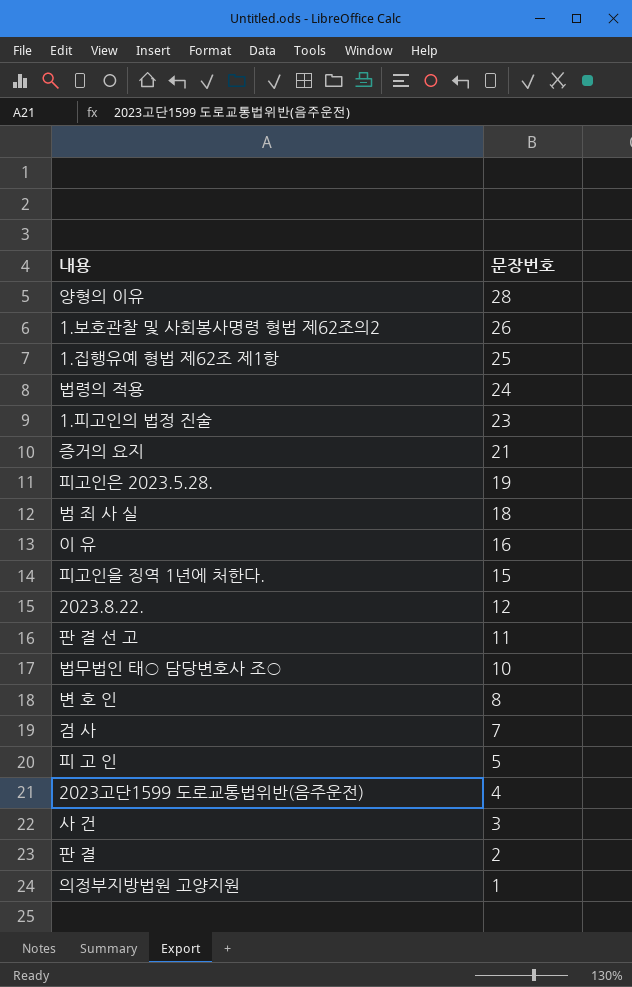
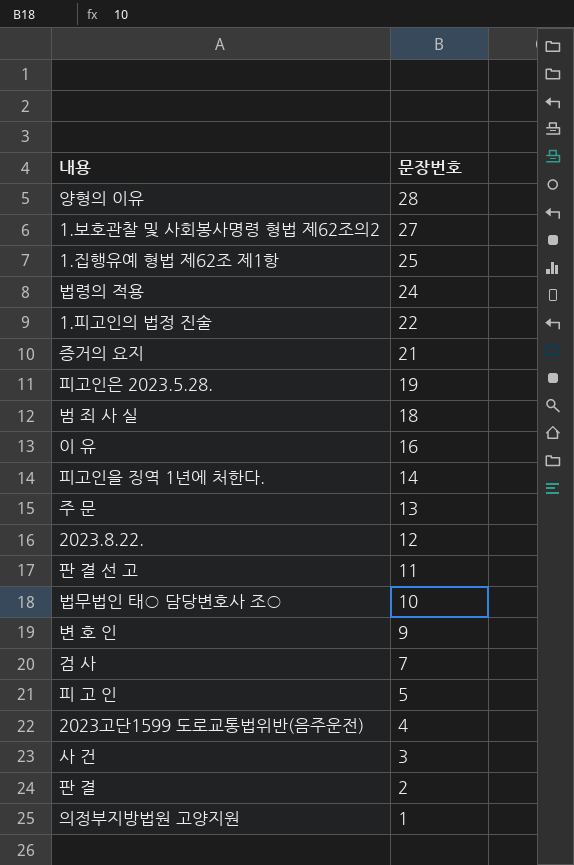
1.보호관찰 및 사회봉사명령 형법 제62조의2 | 문장번호: 26 -> 27
1.피고인의 법정 진술 | 문장번호: 23 -> 22
피고인을 징역 1년에 처한다. | 문장번호: 15 -> 14
row 주 문: none -> 13
변 호 인 | 문장번호: 8 -> 9

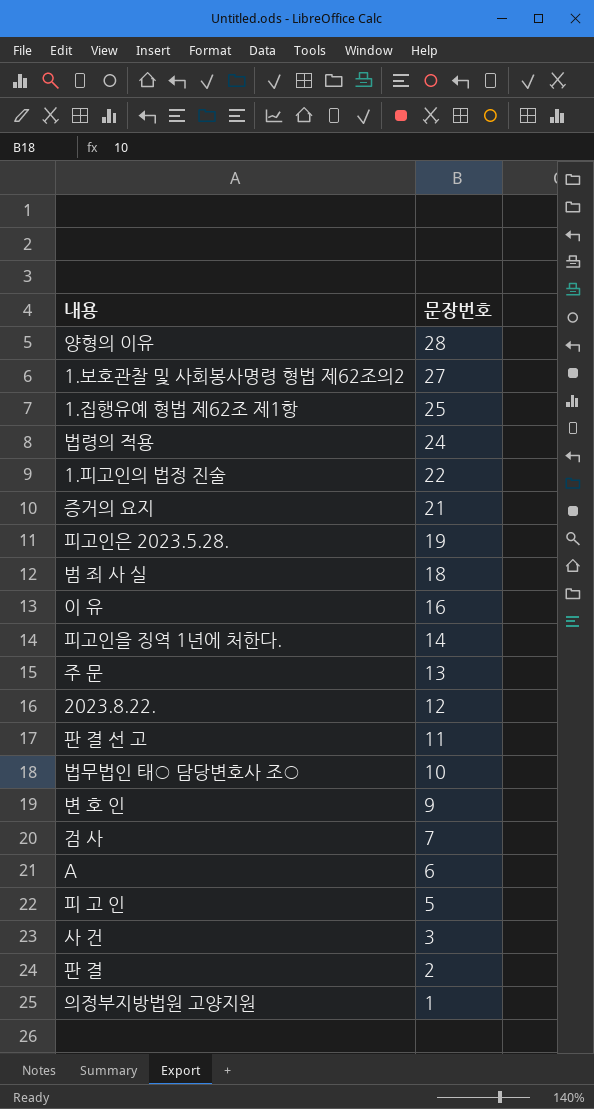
row 2023고단1599 도로교통법위반(음주운전): 4 -> none
row A: none -> 6

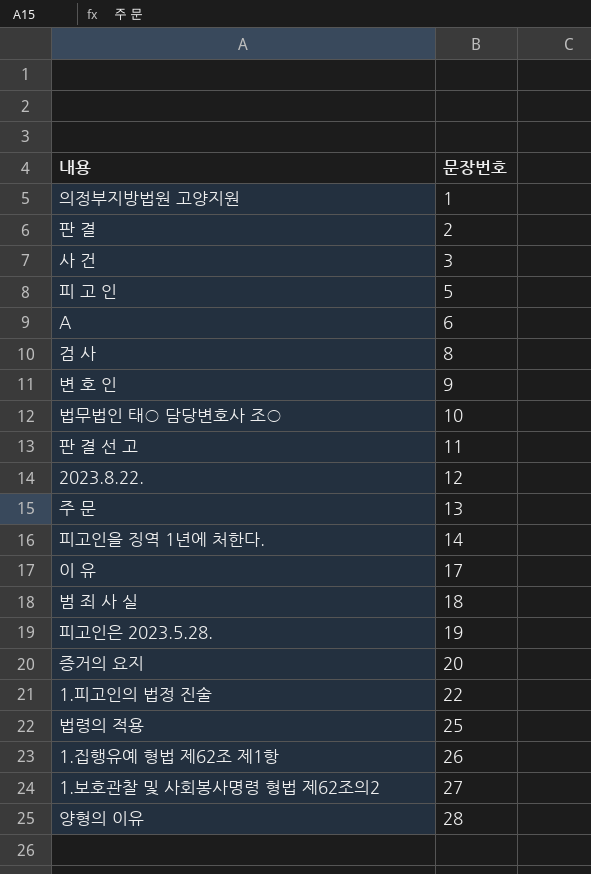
row order: 문장번호 descending -> 문장번호 ascending
검 사 | 문장번호: 7 -> 8
이 유 | 문장번호: 16 -> 17
증거의 요지 | 문장번호: 21 -> 20
법령의 적용 | 문장번호: 24 -> 25
1.집행유예 형법 제62조 제1항 | 문장번호: 25 -> 26

